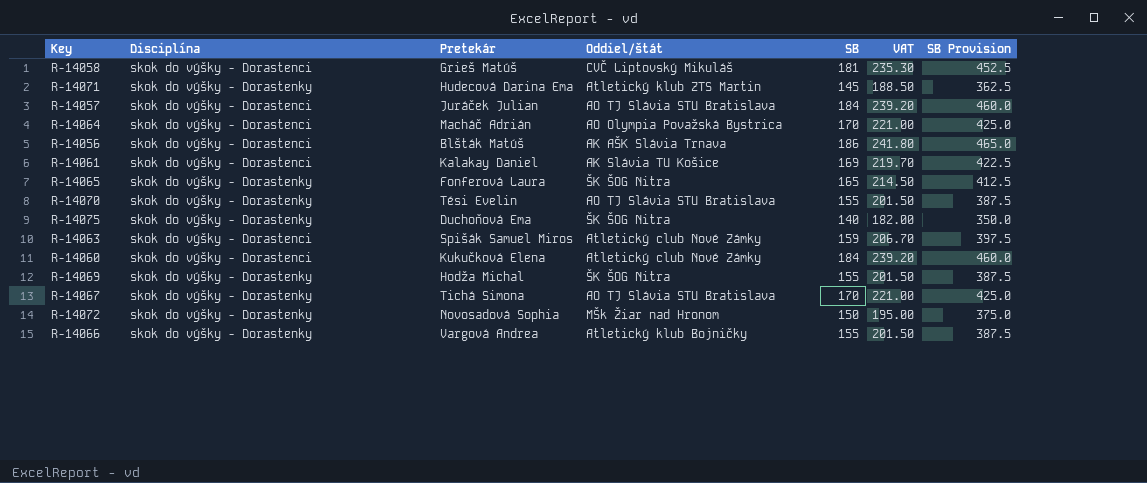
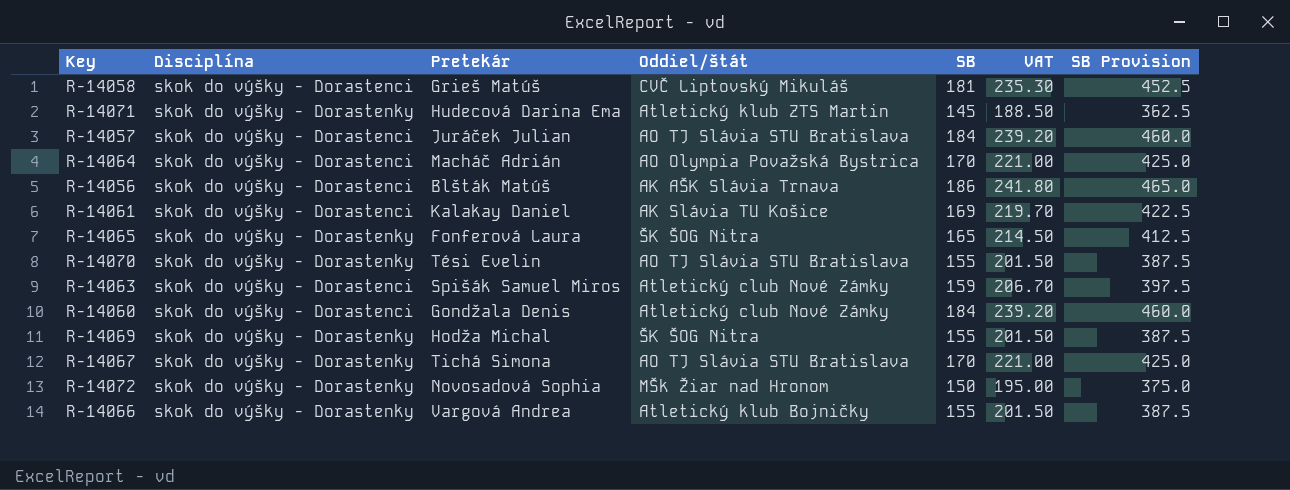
row R-14075: skok do výšky - Dorastenky | Duchoňová Ema | ŠK ŠOG Nitra | 140 | 182.00 | 350.0 -> none
R-14060 | Pretekár: Kukučková Elena -> Gondžala Denis

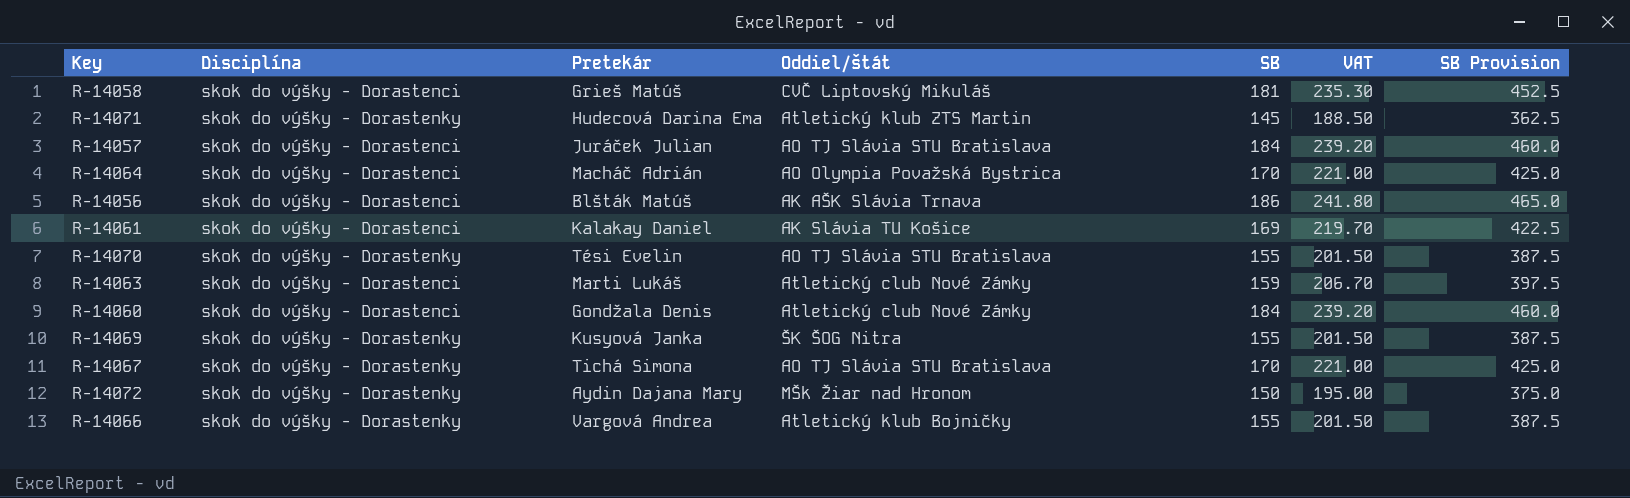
row R-14065: skok do výšky - Dorastenky | Fonferová Laura | ŠK ŠOG Nitra | 165 | 214.50 | 412.5 -> none
R-14063 | Pretekár: Spišák Samuel Miros -> Marti Lukáš
R-14069 | Pretekár: Hodža Michal -> Kusyová Janka
R-14072 | Pretekár: Novosadová Sophia -> Aydin Dajana Mary

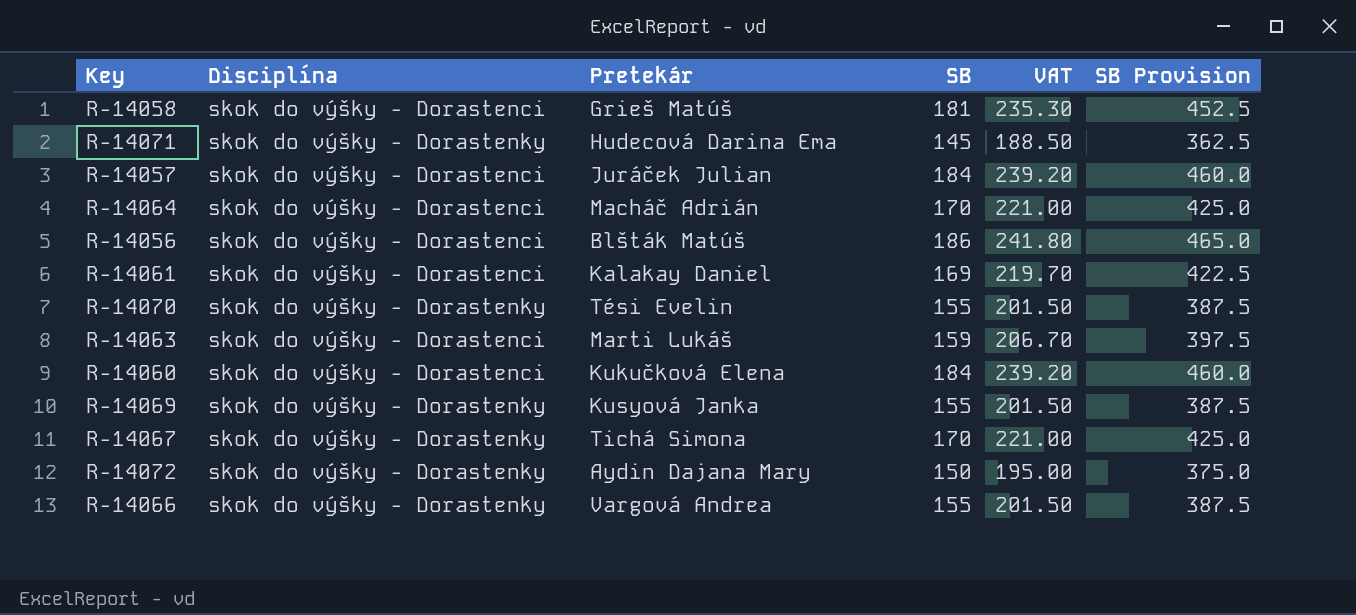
column Oddiel/štát | position: 4 -> none
R-14060 | Pretekár: Gondžala Denis -> Kukučková Elena

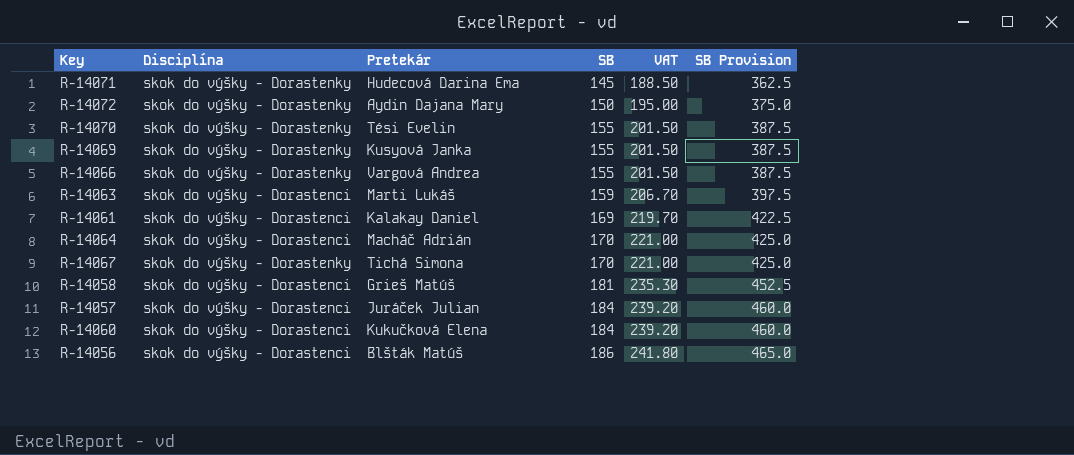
row order: none -> SB ascending

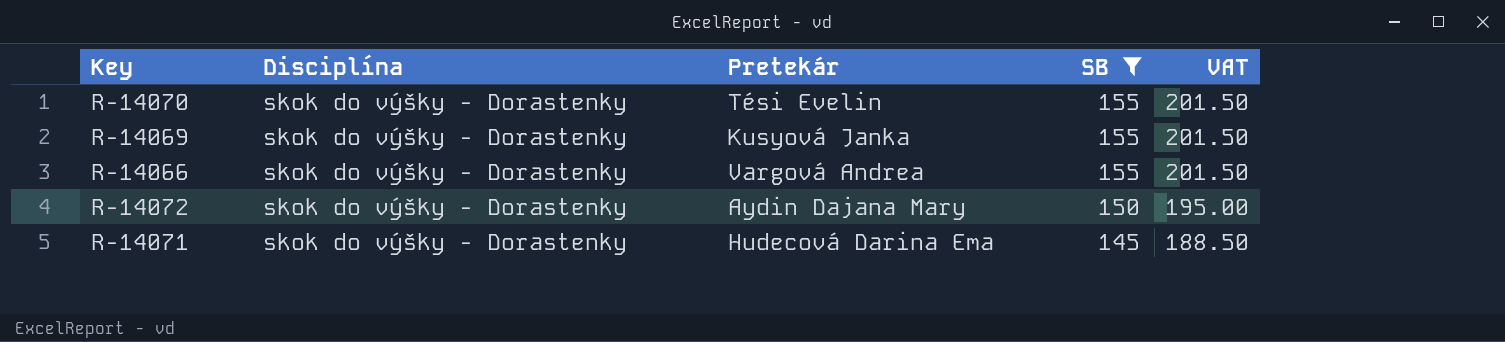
filter: none -> SB <= 155
row order: SB ascending -> SB descending
column SB Provision | formula: [SB] * 2.5 -> none

